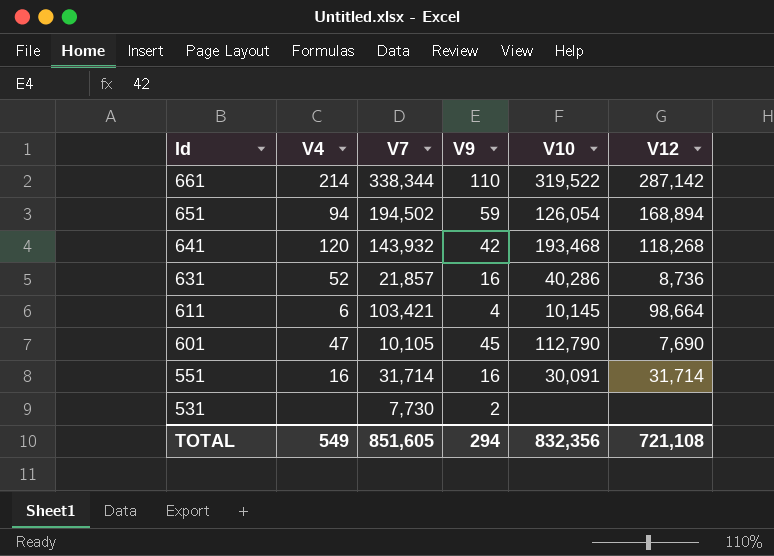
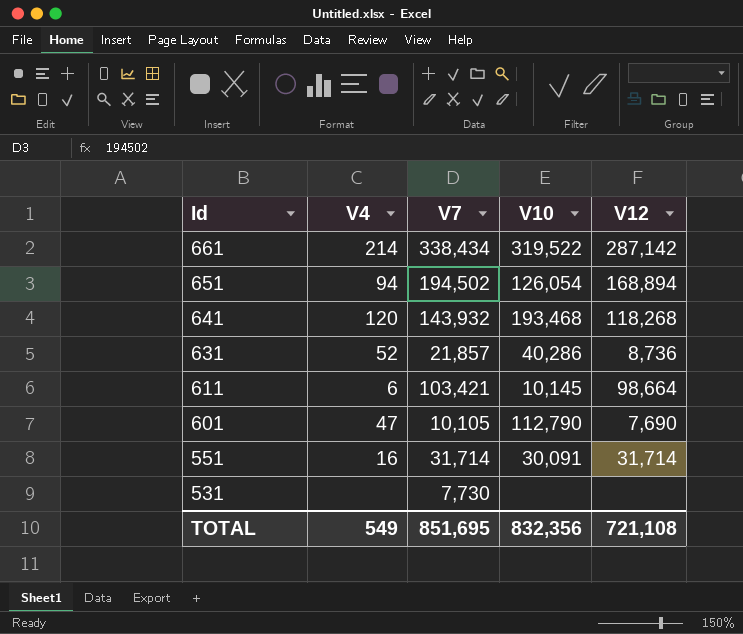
column V9 | position: 4 -> none
661 | V7: 338,344 -> 338,434
TOTAL | V7: 851,605 -> 851,695

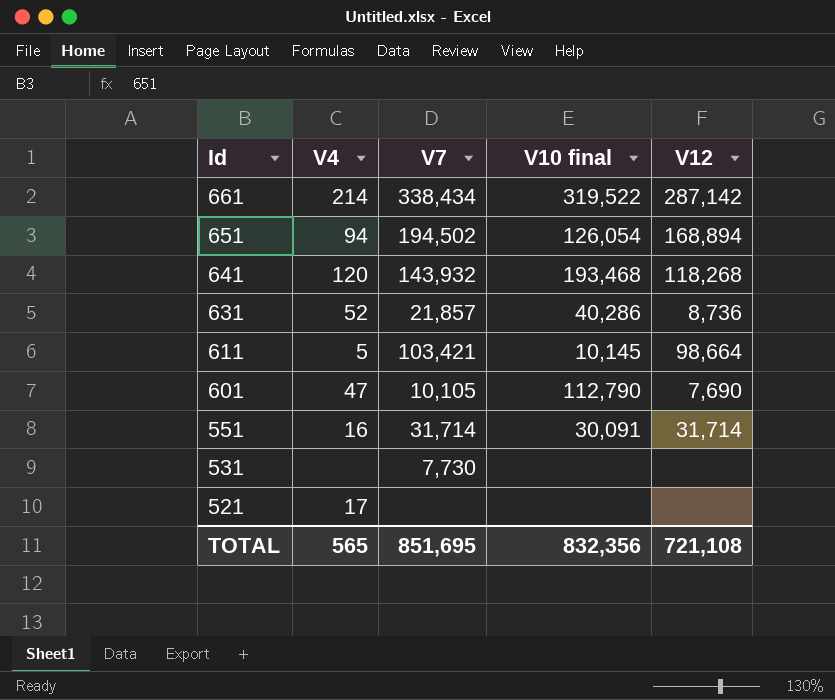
column name: V10 -> V10 final
611 | V4: 6 -> 5
row 521: none -> 17 | none | none | none
TOTAL | V4: 549 -> 565

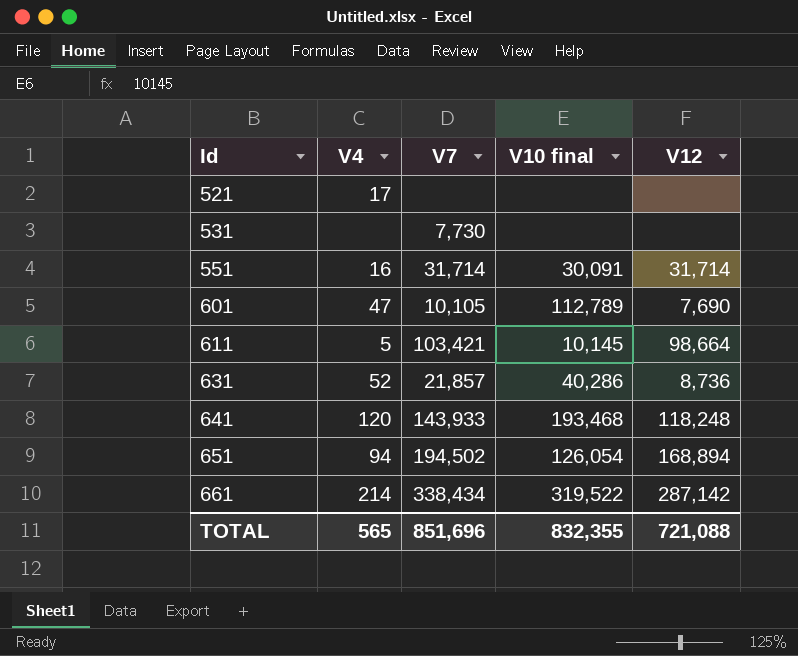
row order: Id descending -> Id ascending
601 | V10 final: 112,790 -> 112,789
641 | V7: 143,932 -> 143,933
641 | V12: 118,268 -> 118,248
TOTAL | V7: 851,695 -> 851,696
TOTAL | V10 final: 832,356 -> 832,355
TOTAL | V12: 721,108 -> 721,088

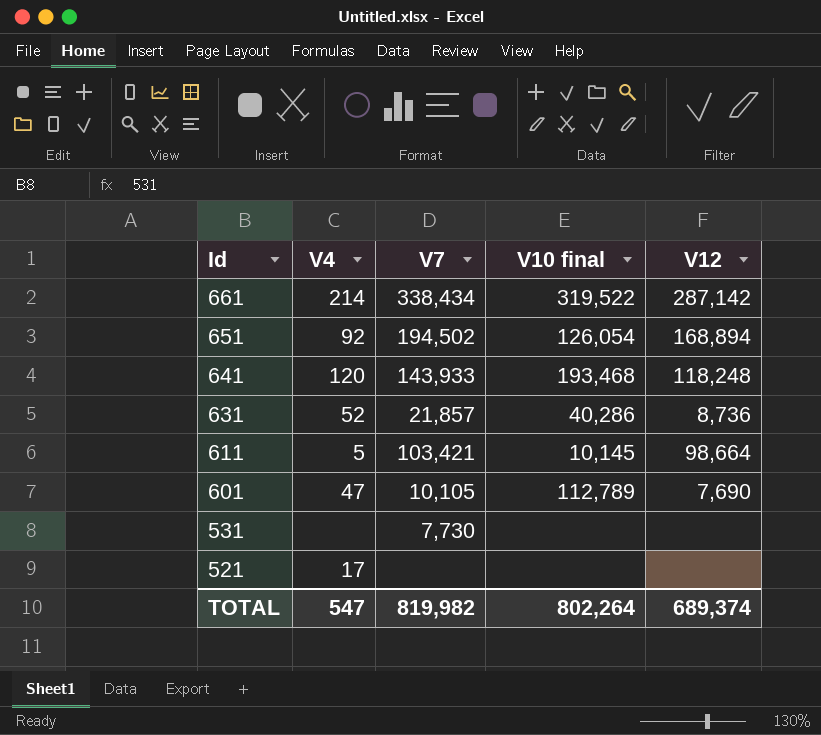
row order: Id ascending -> Id descending
row 551: 16 | 31,714 | 30,091 | 31,714 -> none
651 | V4: 94 -> 92
TOTAL | V4: 565 -> 547
TOTAL | V7: 851,696 -> 819,982
TOTAL | V10 final: 832,355 -> 802,264
TOTAL | V12: 721,088 -> 689,374

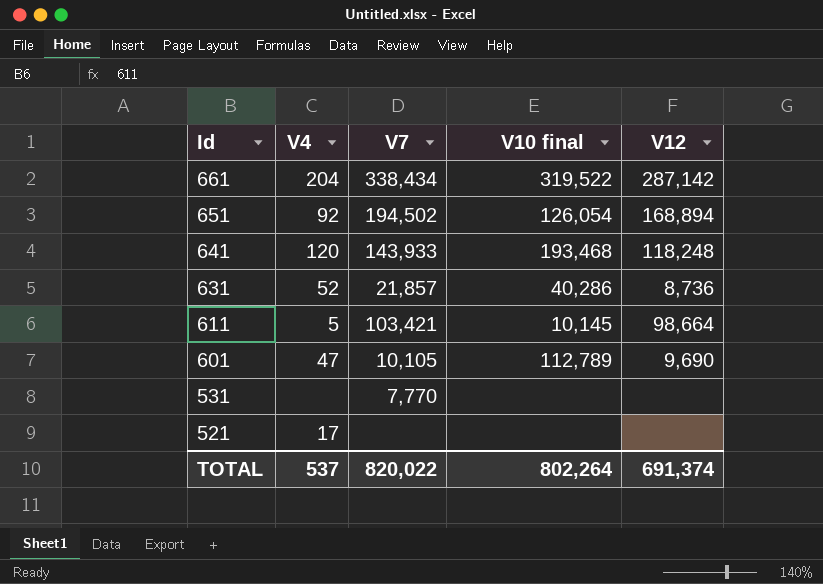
661 | V4: 214 -> 204
601 | V12: 7,690 -> 9,690
531 | V7: 7,730 -> 7,770
TOTAL | V4: 547 -> 537
TOTAL | V7: 819,982 -> 820,022
TOTAL | V12: 689,374 -> 691,374

